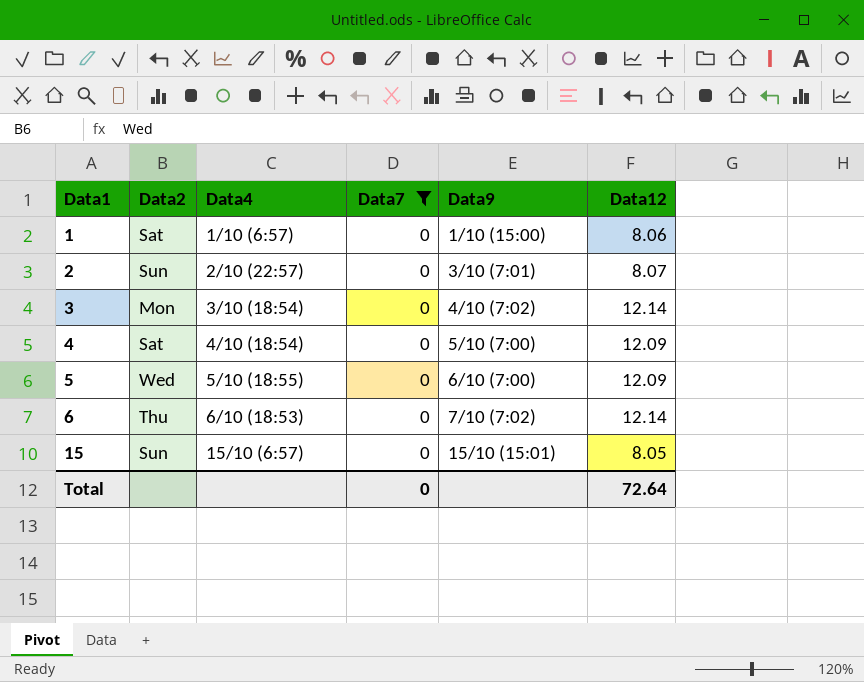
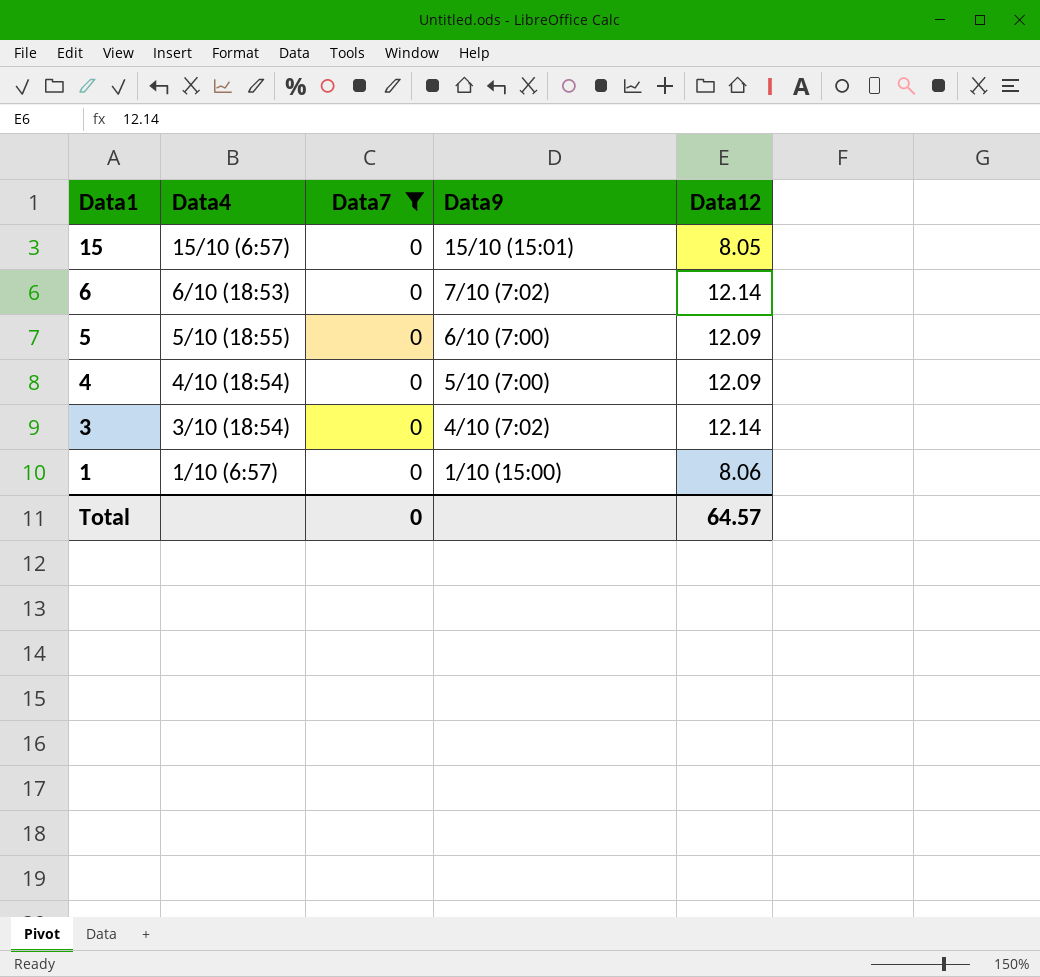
row order: Data1 ascending -> Data1 descending
column Data2 | position: 2 -> none
row 2: Sun | 2/10 (22:57) | 0 | 3/10 (7:01) | 8.07 -> none
Total | Data12: 72.64 -> 64.57

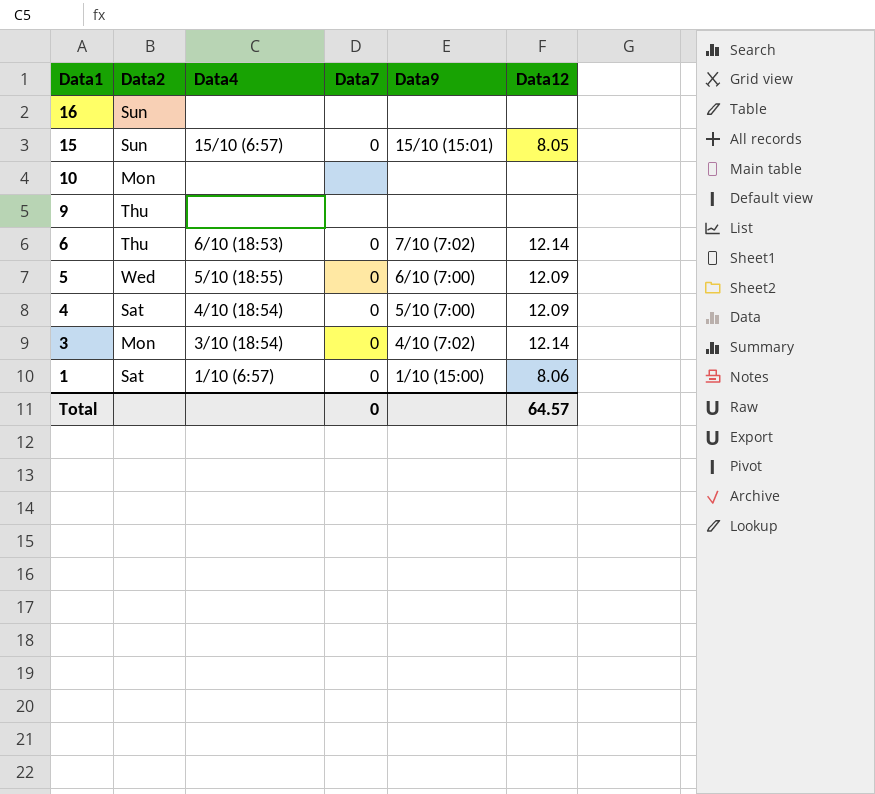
filter: Data7 = 0 -> none
column Data2 | position: none -> 2

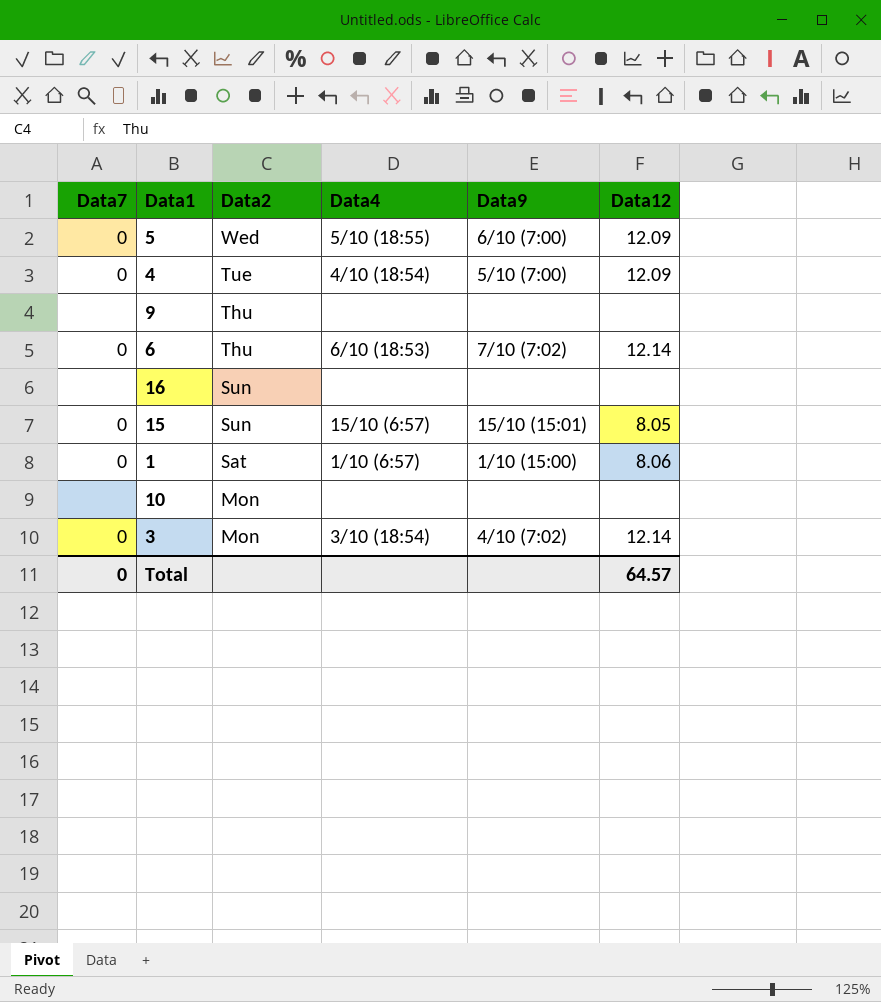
row order: Data1 descending -> Data2 descending
column Data7 | position: 4 -> 1
4 | Data2: Sat -> Tue

